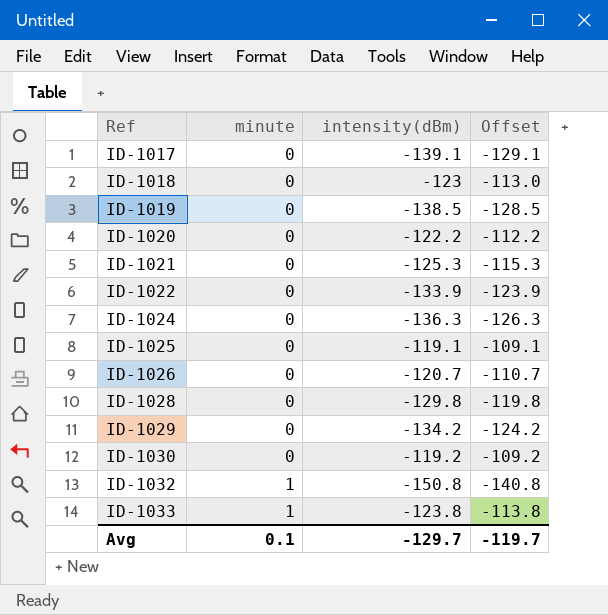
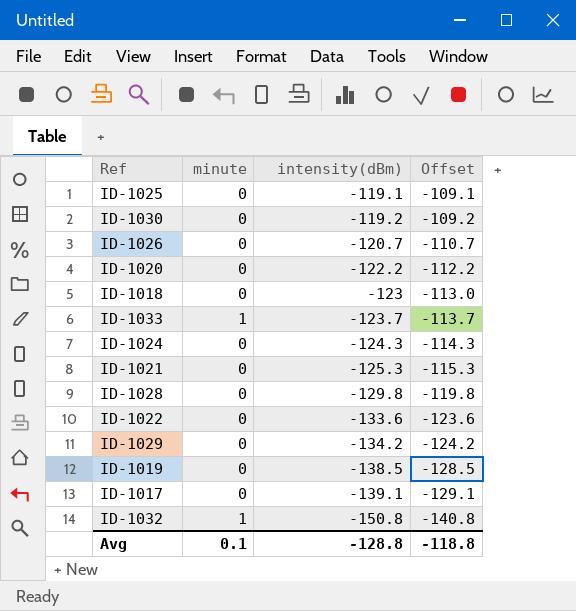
row order: Ref ascending -> intensity(dBm) descending
ID-1033 | intensity(dBm): -123.8 -> -123.7
ID-1033 | Offset: -113.8 -> -113.7
ID-1024 | intensity(dBm): -136.3 -> -124.3
ID-1024 | Offset: -126.3 -> -114.3
ID-1022 | intensity(dBm): -133.9 -> -133.6
ID-1022 | Offset: -123.9 -> -123.6
Avg | intensity(dBm): -129.7 -> -128.8
Avg | Offset: -119.7 -> -118.8

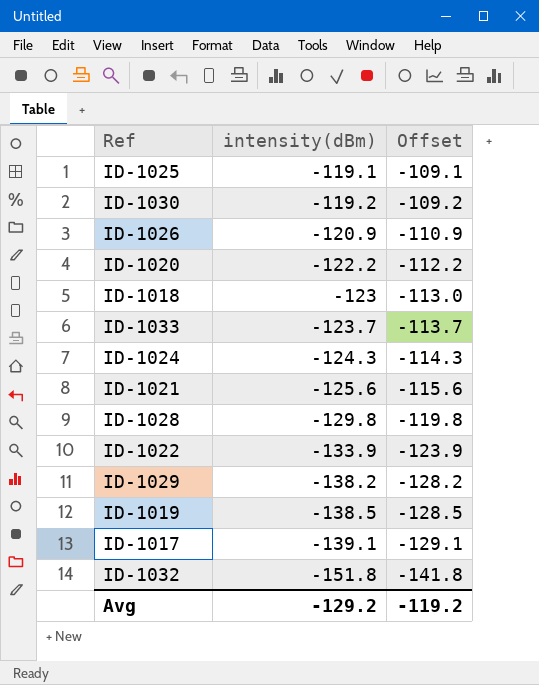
column minute | position: 2 -> none
ID-1026 | intensity(dBm): -120.7 -> -120.9
ID-1026 | Offset: -110.7 -> -110.9
ID-1021 | intensity(dBm): -125.3 -> -125.6
ID-1021 | Offset: -115.3 -> -115.6
ID-1022 | intensity(dBm): -133.6 -> -133.9
ID-1022 | Offset: -123.6 -> -123.9
ID-1029 | intensity(dBm): -134.2 -> -138.2
ID-1029 | Offset: -124.2 -> -128.2
ID-1032 | intensity(dBm): -150.8 -> -151.8
ID-1032 | Offset: -140.8 -> -141.8
Avg | intensity(dBm): -128.8 -> -129.2
Avg | Offset: -118.8 -> -119.2

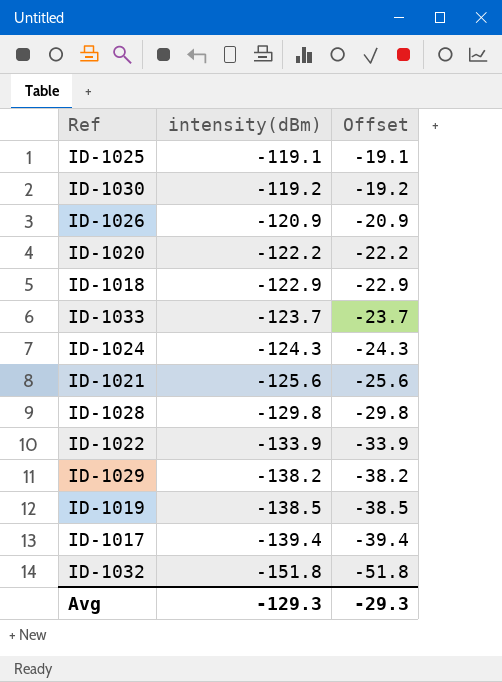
column Offset | formula: [intensity(dBm)] + 10 -> [intensity(dBm)] + 100
ID-1018 | intensity(dBm): -123 -> -122.9
ID-1017 | intensity(dBm): -139.1 -> -139.4
Avg | intensity(dBm): -129.2 -> -129.3
Avg | Offset: -119.2 -> -29.3

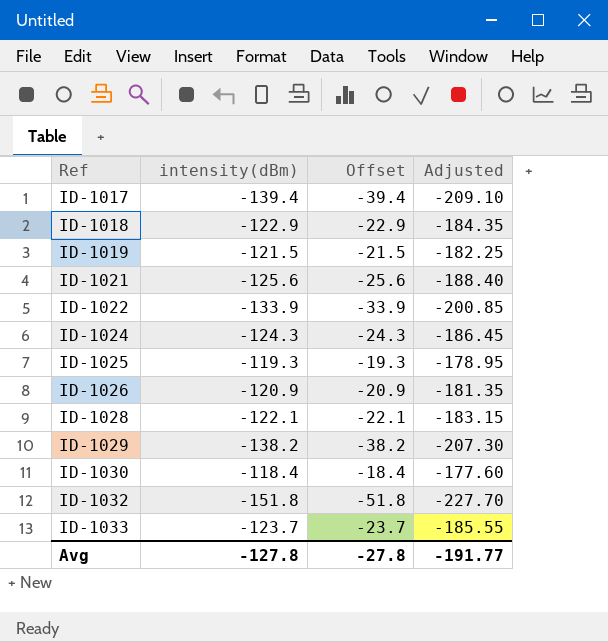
row order: intensity(dBm) descending -> Ref ascending
column Adjusted | formula: none -> [intensity(dBm)] * 1.5
row ID-1020: -122.2 | -22.2 -> none
ID-1019 | intensity(dBm): -138.5 -> -121.5
ID-1019 | Offset: -38.5 -> -21.5
ID-1025 | intensity(dBm): -119.1 -> -119.3
ID-1025 | Offset: -19.1 -> -19.3
ID-1028 | intensity(dBm): -129.8 -> -122.1
ID-1028 | Offset: -29.8 -> -22.1
ID-1030 | intensity(dBm): -119.2 -> -118.4
ID-1030 | Offset: -19.2 -> -18.4
Avg | intensity(dBm): -129.3 -> -127.8
Avg | Offset: -29.3 -> -27.8

